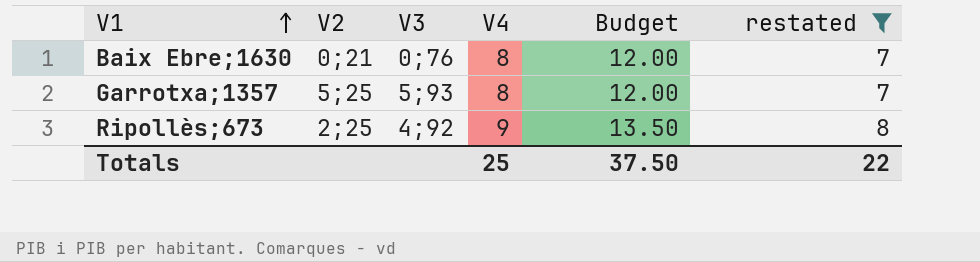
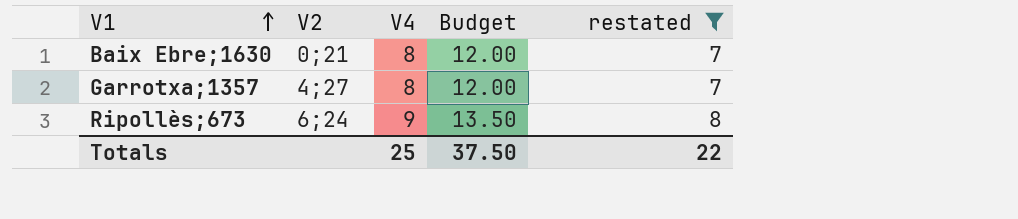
column V3 | position: 3 -> none
Garrotxa;1357 | V2: 5;25 -> 4;27
Ripollès;673 | V2: 2;25 -> 6;24

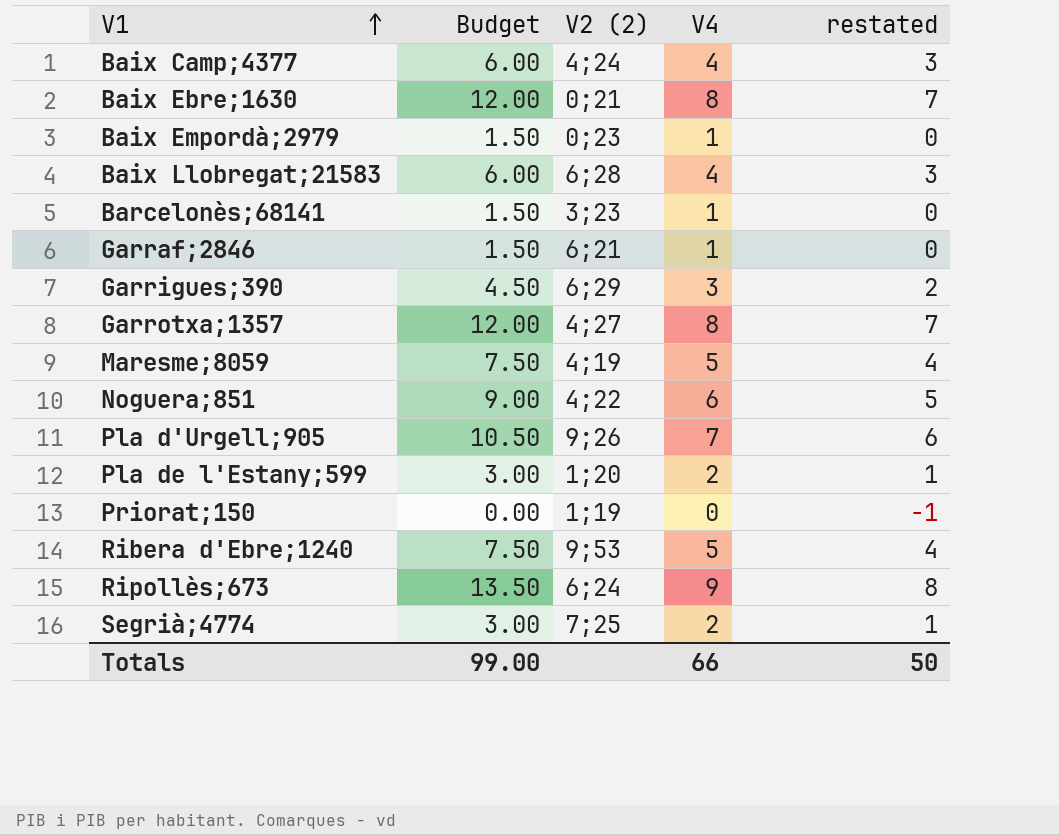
filter: restated >= 7 -> none
column Budget | position: 4 -> 2
column name: V2 -> V2 (2)
Totals | Budget: 37.50 -> 99.00
Totals | V4: 25 -> 66
Totals | restated: 22 -> 50

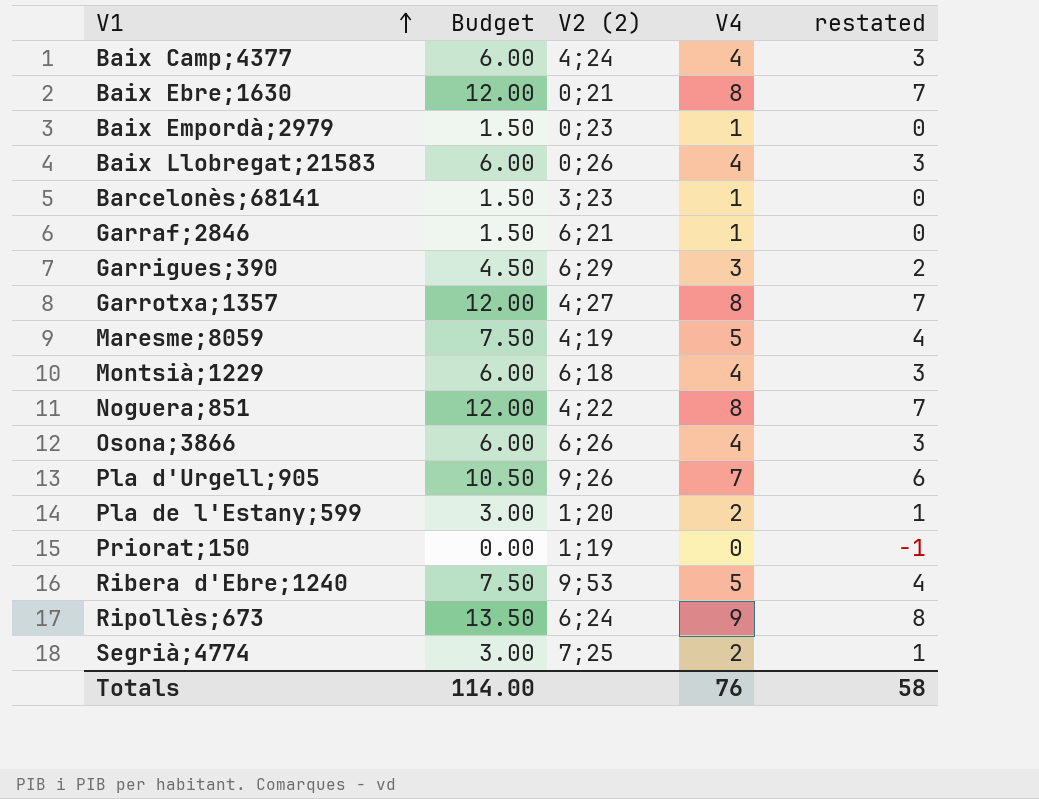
Baix Llobregat;21583 | V2 (2): 6;28 -> 0;26
row Montsià;1229: none -> 6.00 | 6;18 | 4 | 3
Noguera;851 | Budget: 9.00 -> 12.00
Noguera;851 | V4: 6 -> 8
Noguera;851 | restated: 5 -> 7
row Osona;3866: none -> 6.00 | 6;26 | 4 | 3
Totals | Budget: 99.00 -> 114.00
Totals | V4: 66 -> 76
Totals | restated: 50 -> 58

